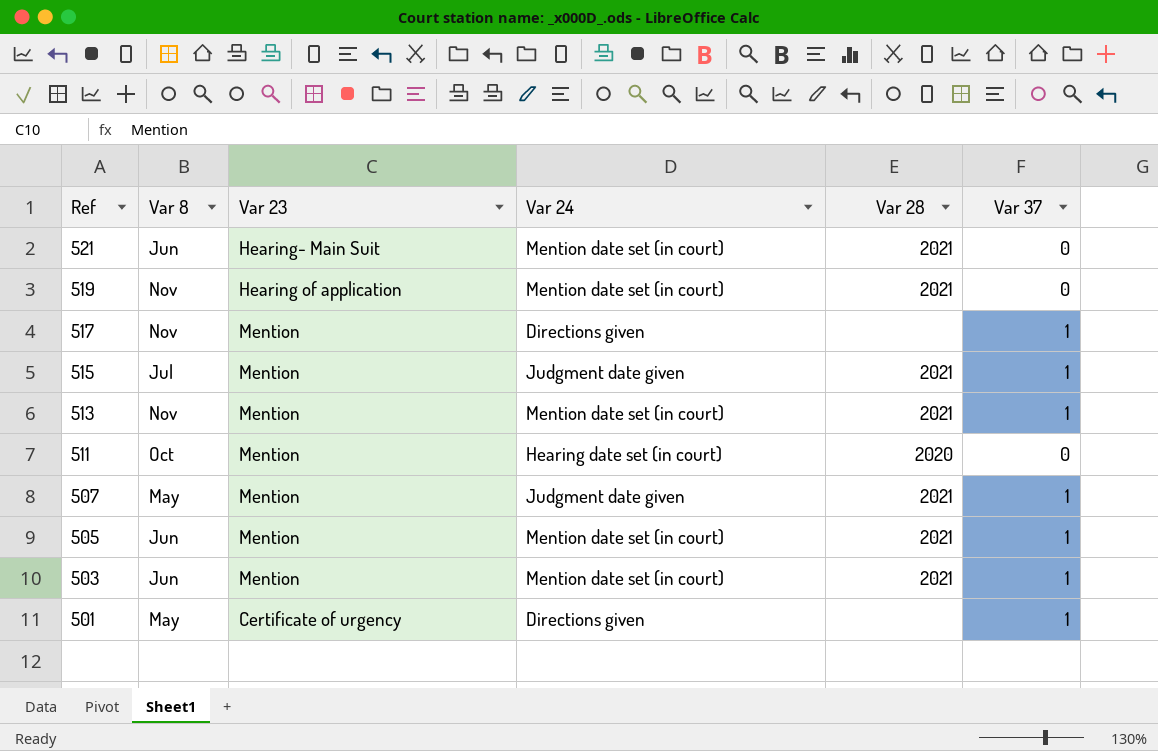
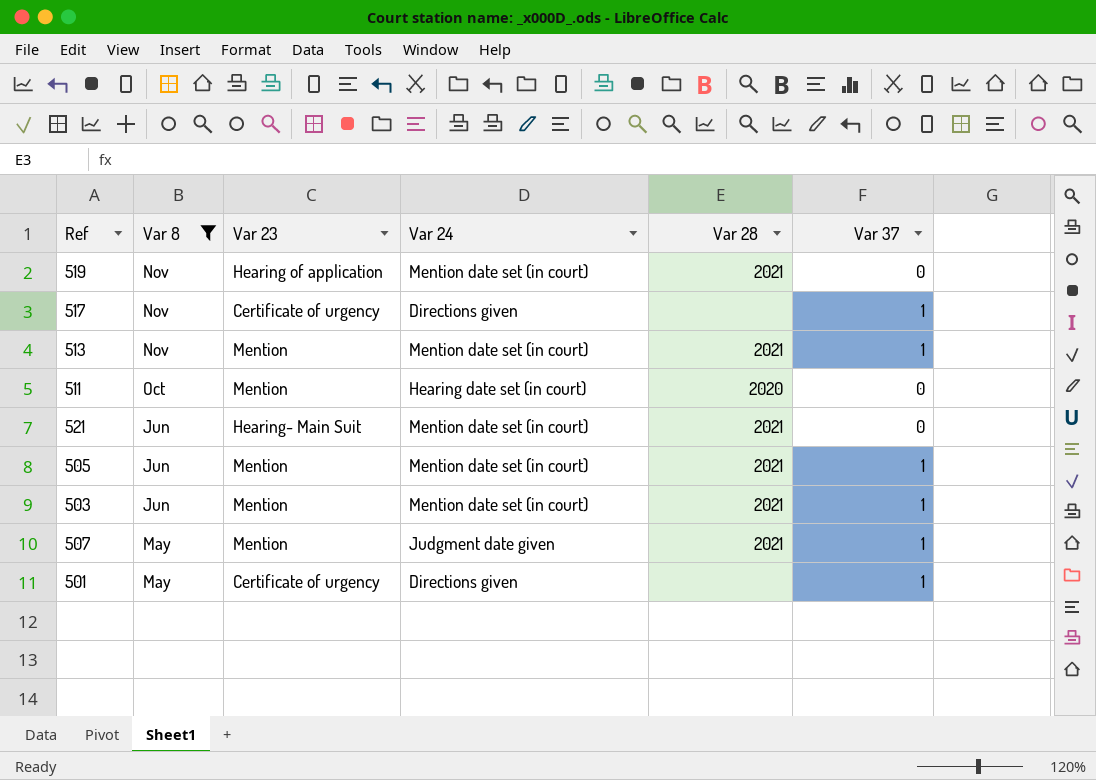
filter: none -> Var 8 != Jul
row order: Ref descending -> Var 8 descending
517 | Var 23: Mention -> Certificate of urgency

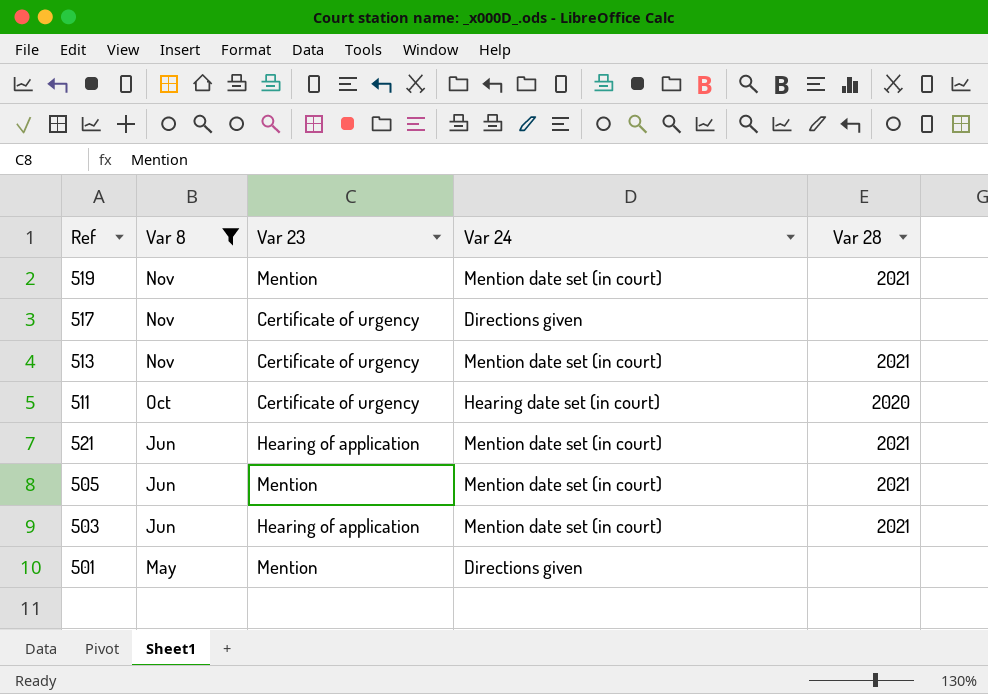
column Var 37 | position: 6 -> none
row 507: May | Mention | Judgment date given | 2021 | 1 -> none
519 | Var 23: Hearing of application -> Mention
513 | Var 23: Mention -> Certificate of urgency
511 | Var 23: Mention -> Certificate of urgency
521 | Var 23: Hearing- Main Suit -> Hearing of application
503 | Var 23: Mention -> Hearing of application
501 | Var 23: Certificate of urgency -> Mention

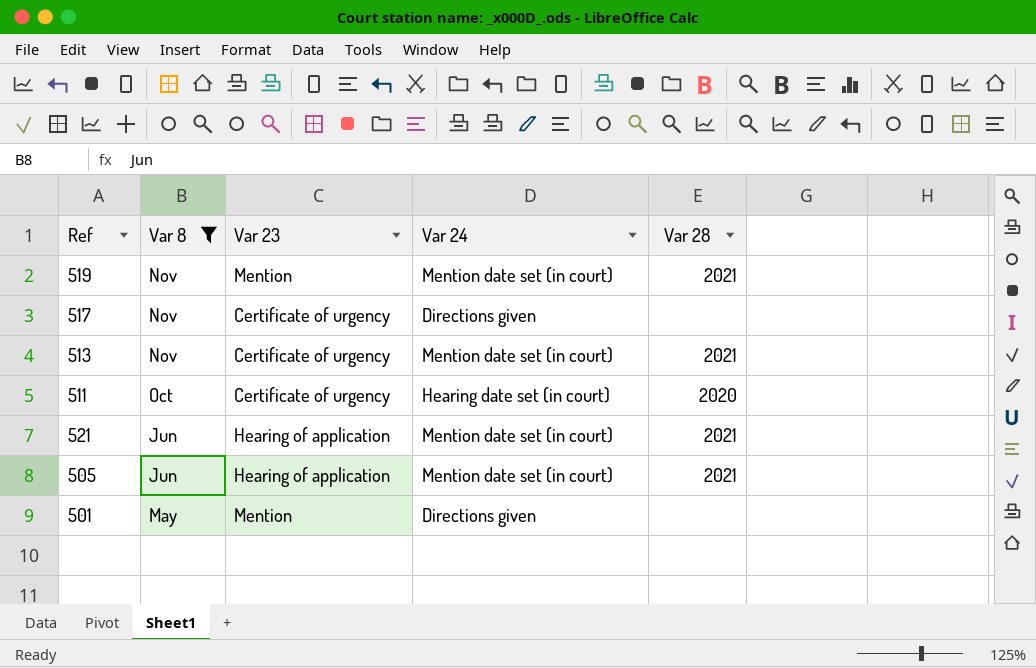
row 503: Jun | Hearing of application | Mention date set (in court) | 2021 -> none
505 | Var 23: Mention -> Hearing of application

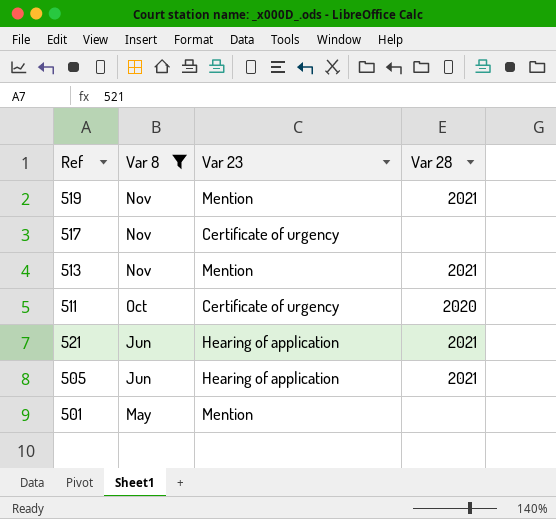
column Var 24 | position: 4 -> none
513 | Var 23: Certificate of urgency -> Mention

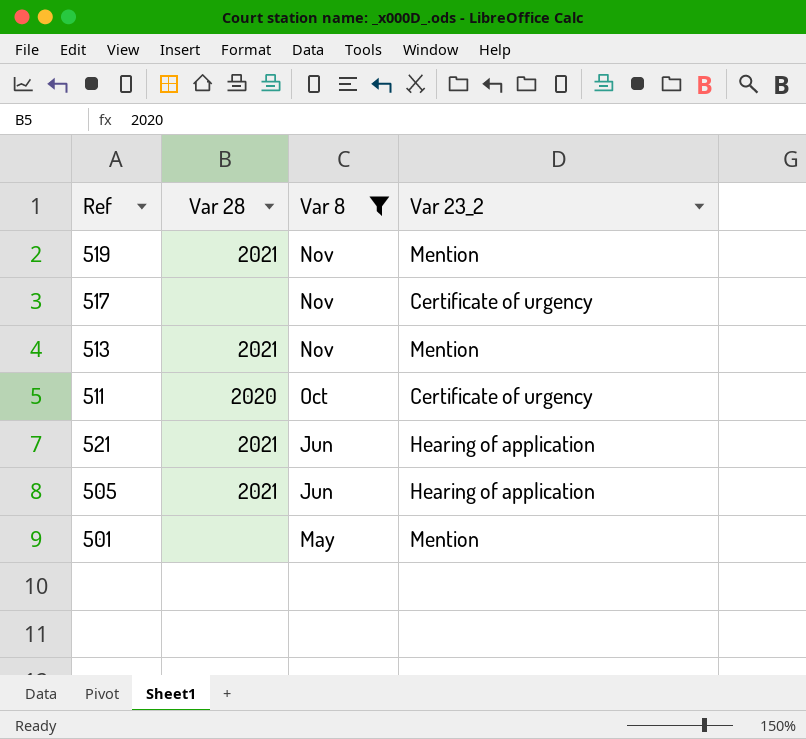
column Var 28 | position: 4 -> 2
column name: Var 23 -> Var 23_2

